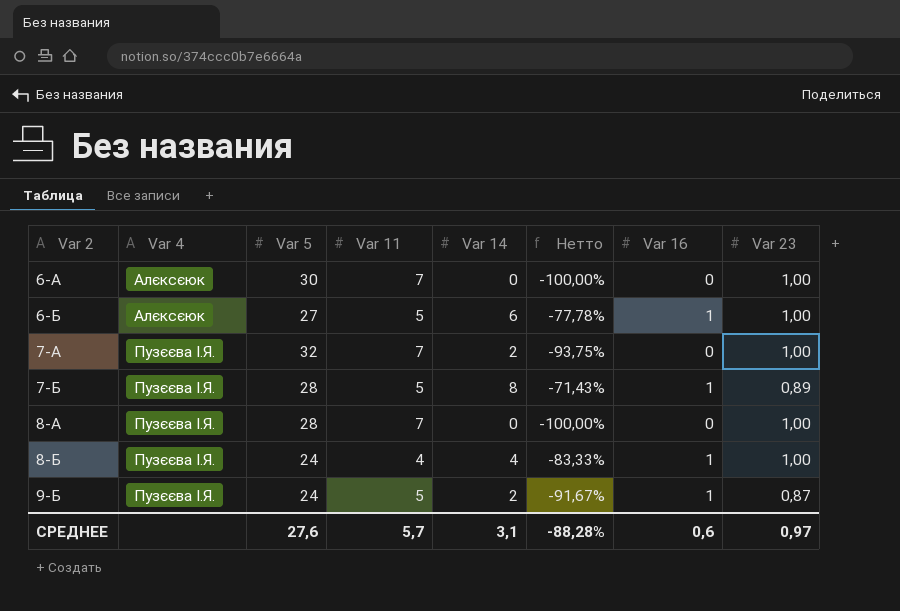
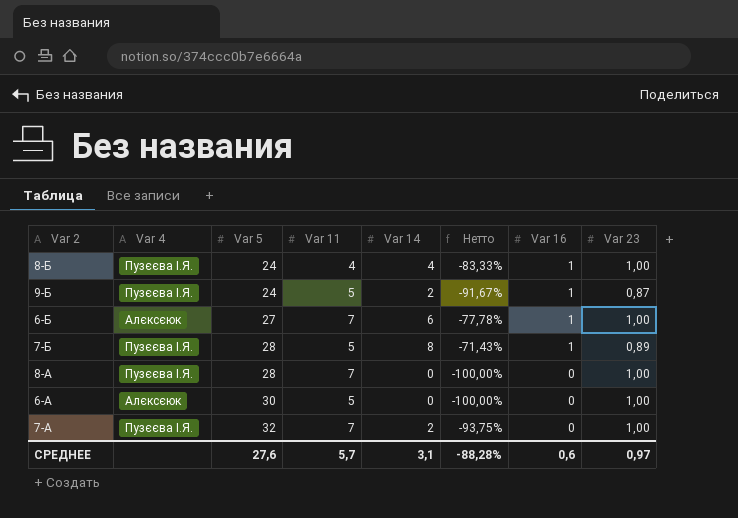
row order: Var 2 ascending -> Var 5 ascending
6-Б | Var 11: 5 -> 7
6-А | Var 11: 7 -> 5

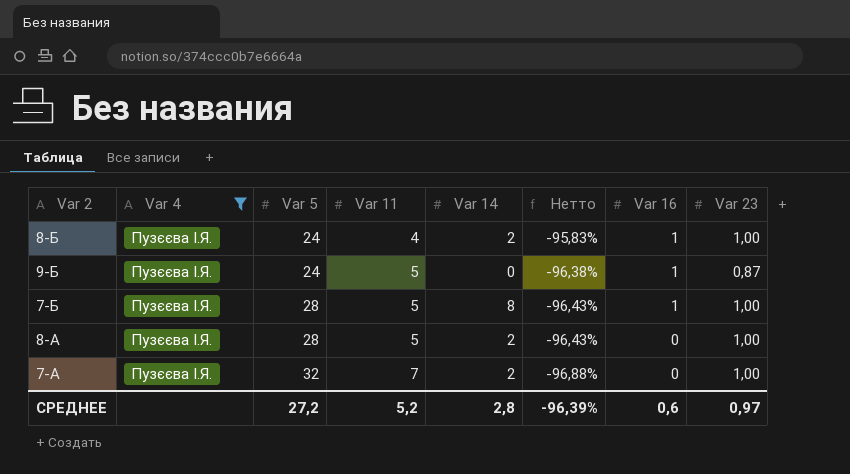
filter: none -> Var 4 = Пузєєва І.Я.
column Нетто | formula: ([Var 14] - [Var 5]) / [Var 5] -> ([Var 23] - [Var 5]) / [Var 5]
8-Б | Var 14: 4 -> 2
9-Б | Var 14: 2 -> 0
7-Б | Var 23: 0,89 -> 1,00
8-А | Var 11: 7 -> 5
8-А | Var 14: 0 -> 2
СРЕДНЕЕ | Var 5: 27,6 -> 27,2
СРЕДНЕЕ | Var 11: 5,7 -> 5,2
СРЕДНЕЕ | Var 14: 3,1 -> 2,8
СРЕДНЕЕ | Нетто: -88,28% -> -96,39%

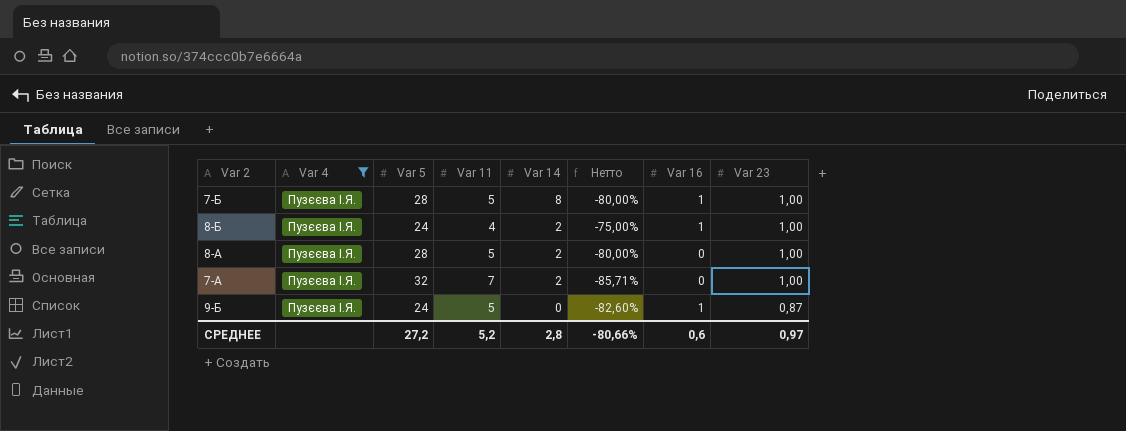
row order: Var 5 ascending -> Var 14 descending
column Нетто | formula: ([Var 23] - [Var 5]) / [Var 5] -> ([Var 23] - [Var 11]) / [Var 11]
СРЕДНЕЕ | Нетто: -96,39% -> -80,66%

